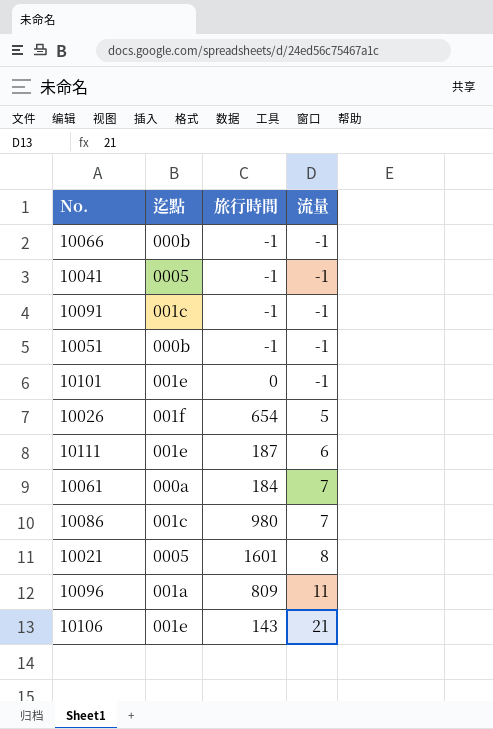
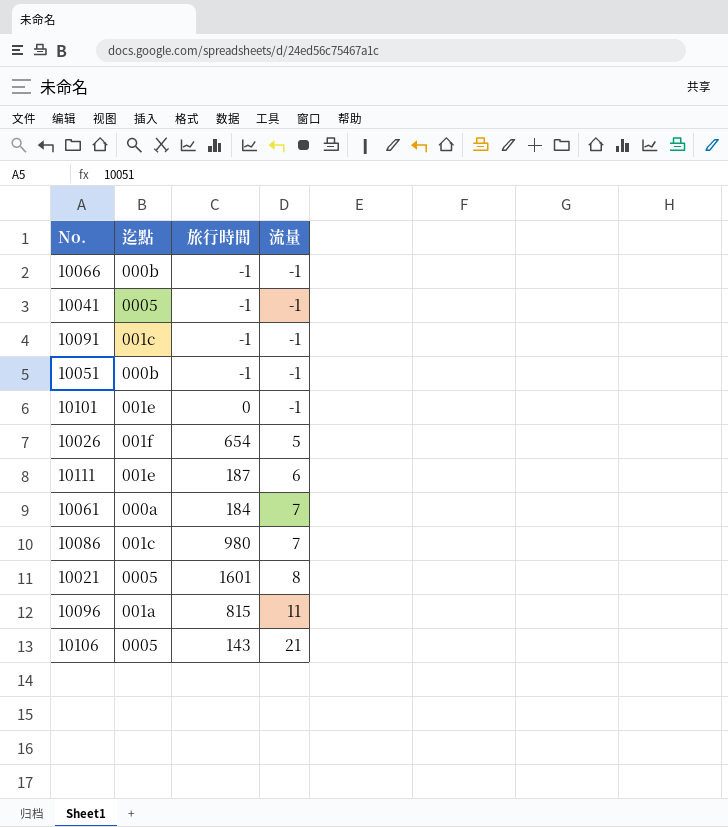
10096 | 旅行時間: 809 -> 815
10106 | 迄點: 001e -> 0005

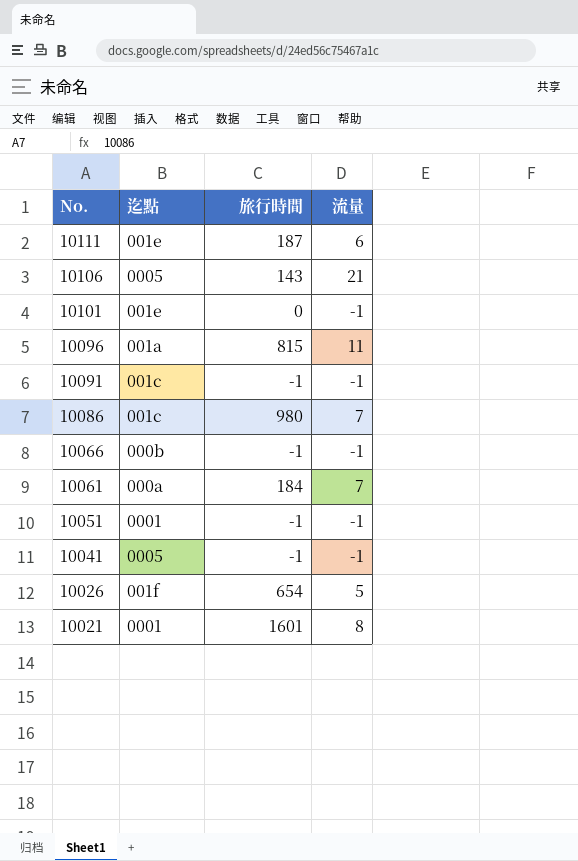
row order: 流量 ascending -> No. descending
10051 | 迄點: 000b -> 0001
10021 | 迄點: 0005 -> 0001

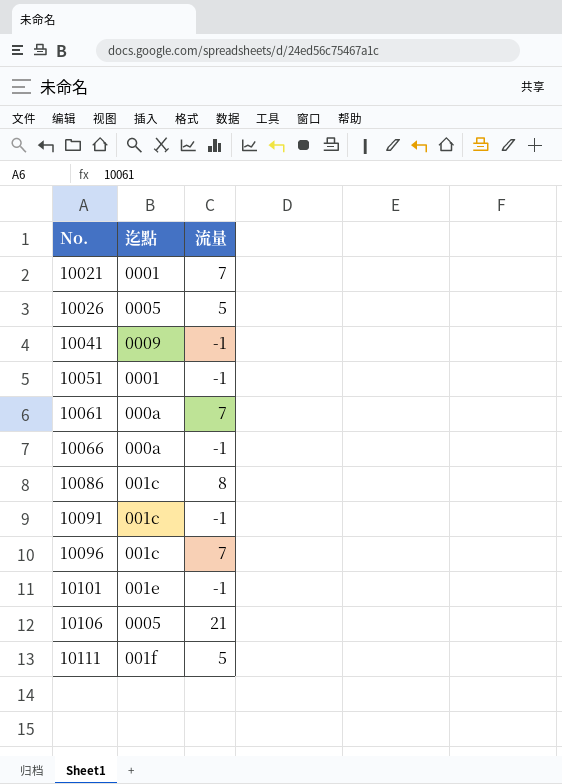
row order: No. descending -> No. ascending
column 旅行時間 | position: 3 -> none
10021 | 流量: 8 -> 7
10026 | 迄點: 001f -> 0005
10041 | 迄點: 0005 -> 0009
10066 | 迄點: 000b -> 000a
10086 | 流量: 7 -> 8
10096 | 迄點: 001a -> 001c
10096 | 流量: 11 -> 7
10111 | 迄點: 001e -> 001f
10111 | 流量: 6 -> 5

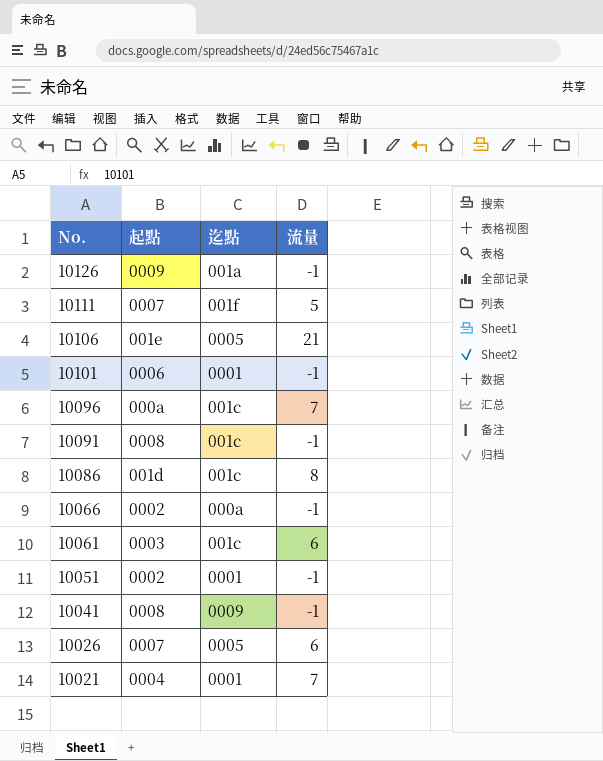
row order: No. ascending -> No. descending
column 起點 | position: none -> 2
row 10126: none -> 0009 | 001a | -1
10101 | 迄點: 001e -> 0001
10061 | 迄點: 000a -> 001c
10061 | 流量: 7 -> 6
10026 | 流量: 5 -> 6

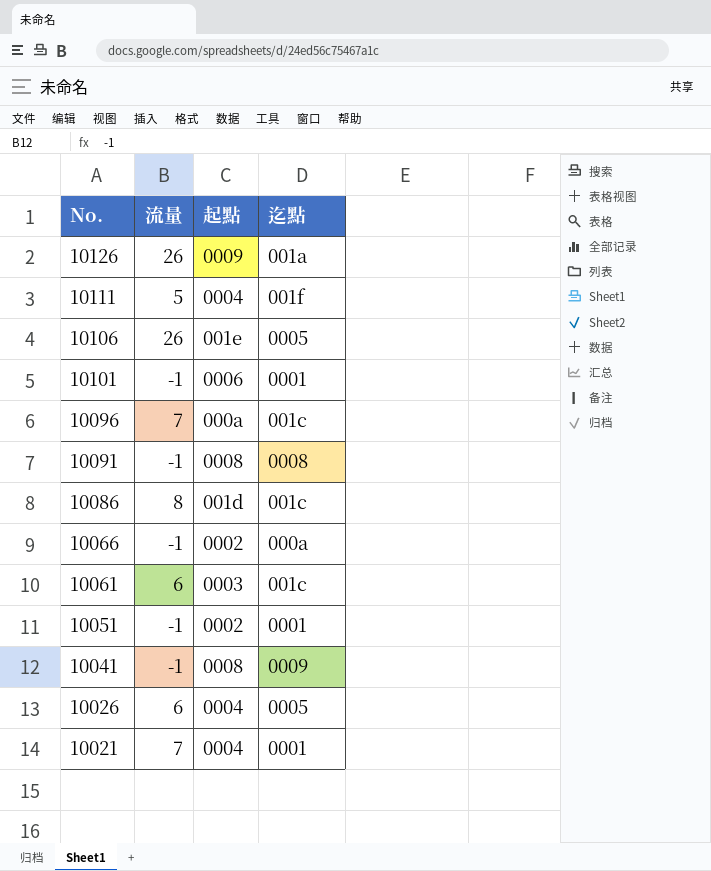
column 流量 | position: 4 -> 2
10126 | 流量: -1 -> 26
10111 | 起點: 0007 -> 0004
10106 | 流量: 21 -> 26
10091 | 迄點: 001c -> 0008
10026 | 起點: 0007 -> 0004

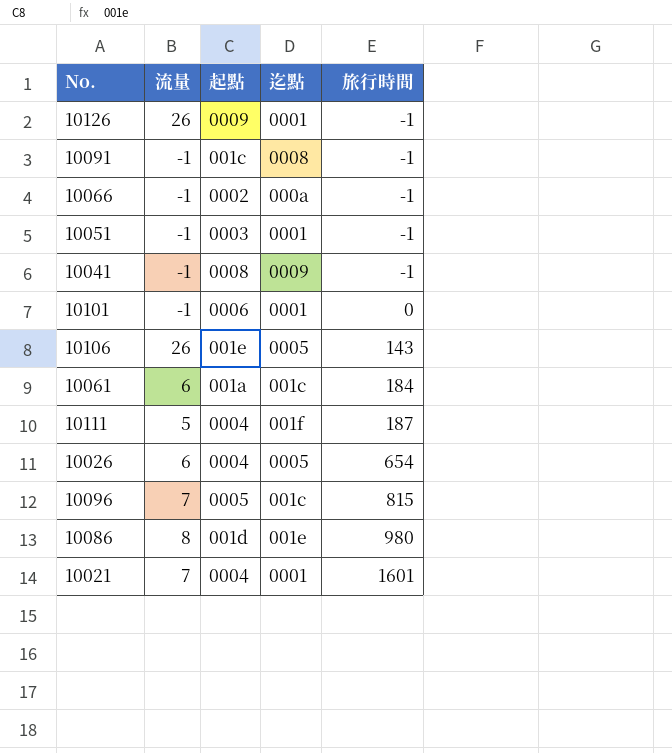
row order: No. descending -> 旅行時間 ascending
column 旅行時間 | position: none -> 5
10126 | 迄點: 001a -> 0001
10091 | 起點: 0008 -> 001c
10051 | 起點: 0002 -> 0003
10061 | 起點: 0003 -> 001a
10096 | 起點: 000a -> 0005
10086 | 迄點: 001c -> 001e

